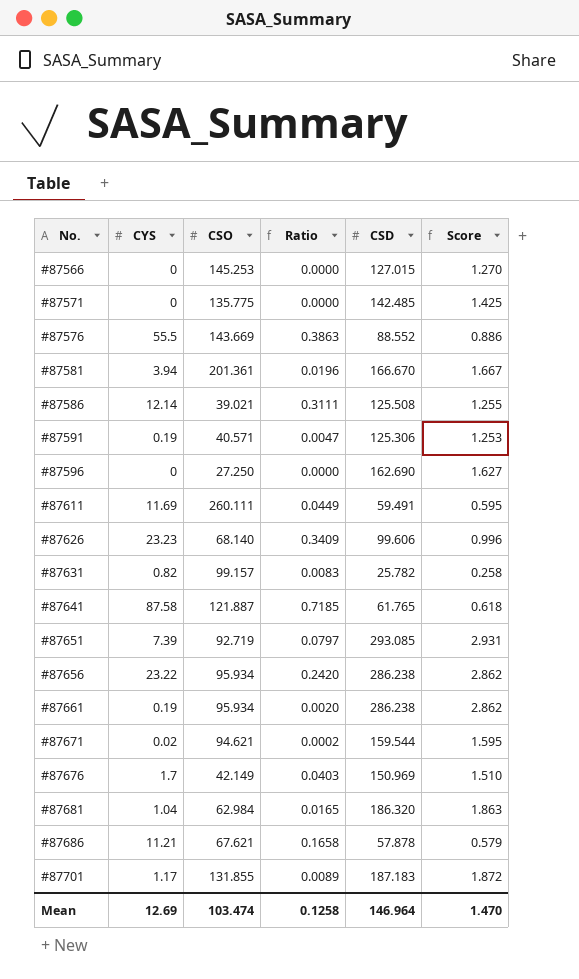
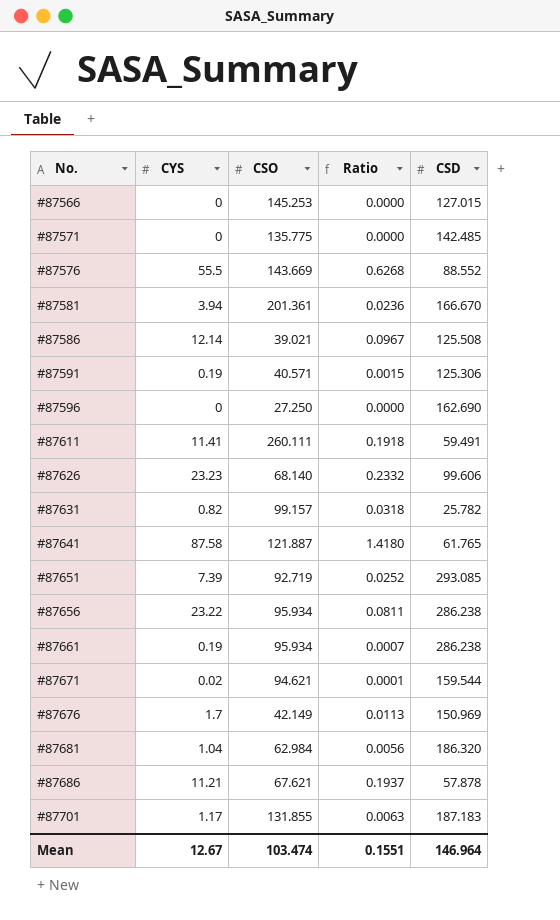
column Score | formula: [CSD] * 0.01 -> none
column Ratio | formula: [CYS] / [CSO] -> [CYS] / [CSD]
#87611 | CYS: 11.69 -> 11.41
Mean | CYS: 12.69 -> 12.67
Mean | Ratio: 0.1258 -> 0.1551

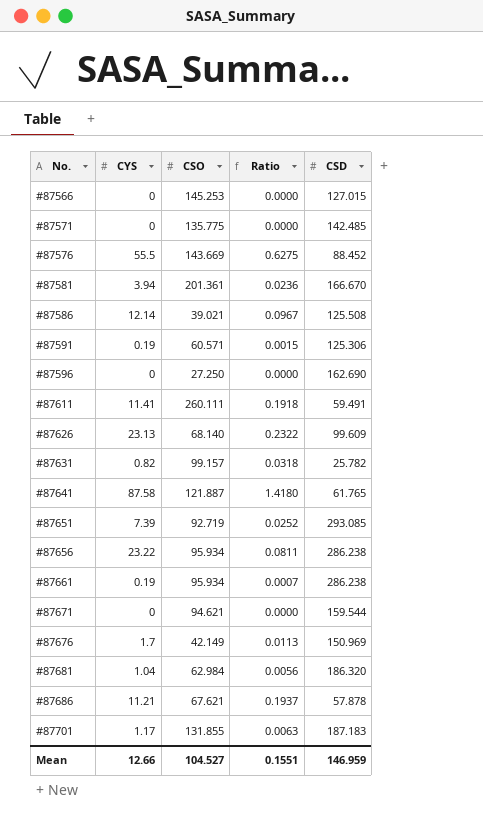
#87576 | Ratio: 0.6268 -> 0.6275
#87576 | CSD: 88.552 -> 88.452
#87591 | CSO: 40.571 -> 60.571
#87626 | CYS: 23.23 -> 23.13
#87626 | Ratio: 0.2332 -> 0.2322
#87626 | CSD: 99.606 -> 99.609
#87671 | CYS: 0.02 -> 0
#87671 | Ratio: 0.0001 -> 0.0000
Mean | CYS: 12.67 -> 12.66
Mean | CSO: 103.474 -> 104.527
Mean | CSD: 146.964 -> 146.959

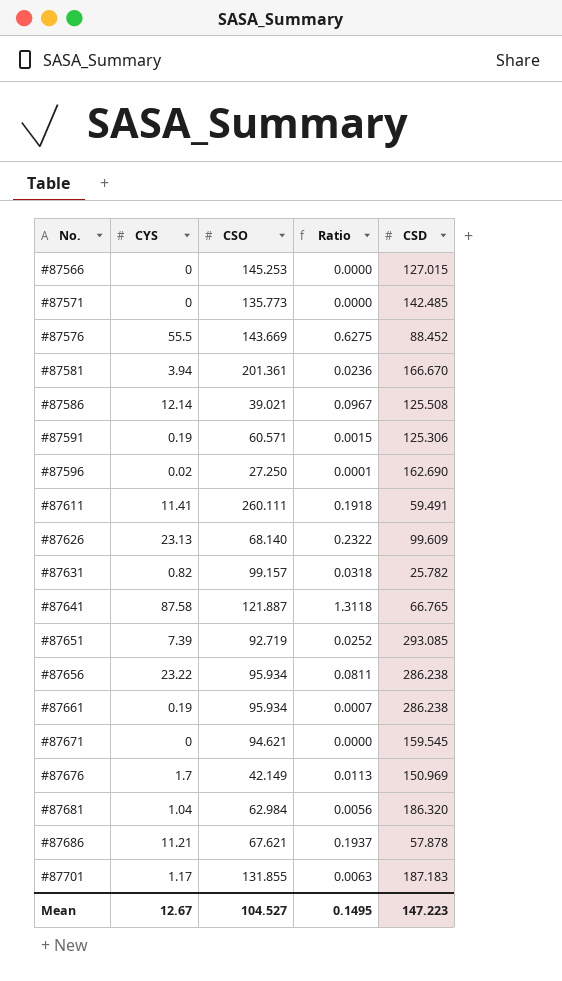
#87571 | CSO: 135.775 -> 135.773
#87596 | CYS: 0 -> 0.02
#87596 | Ratio: 0.0000 -> 0.0001
#87641 | Ratio: 1.4180 -> 1.3118
#87641 | CSD: 61.765 -> 66.765
#87671 | CSD: 159.544 -> 159.545
Mean | CYS: 12.66 -> 12.67
Mean | Ratio: 0.1551 -> 0.1495
Mean | CSD: 146.959 -> 147.223

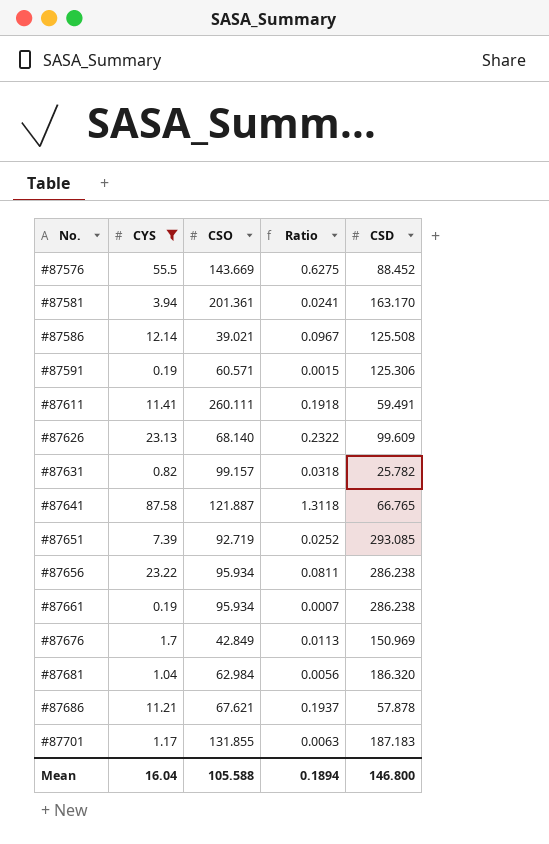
filter: none -> CYS >= 0.19
#87581 | Ratio: 0.0236 -> 0.0241
#87581 | CSD: 166.670 -> 163.170
#87676 | CSO: 42.149 -> 42.849
Mean | CYS: 12.67 -> 16.04
Mean | CSO: 104.527 -> 105.588
Mean | Ratio: 0.1495 -> 0.1894
Mean | CSD: 147.223 -> 146.800

